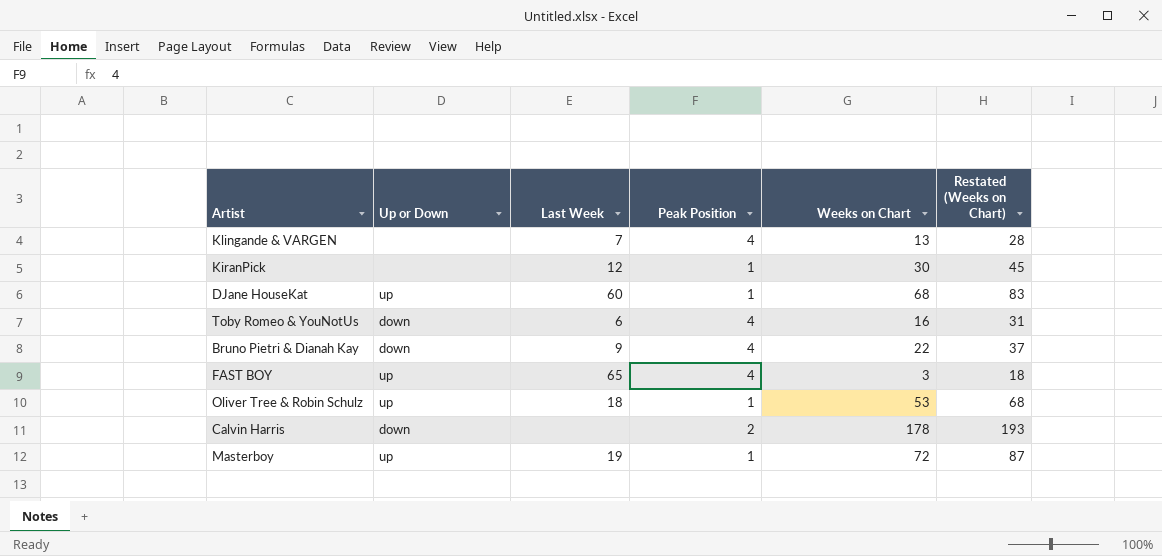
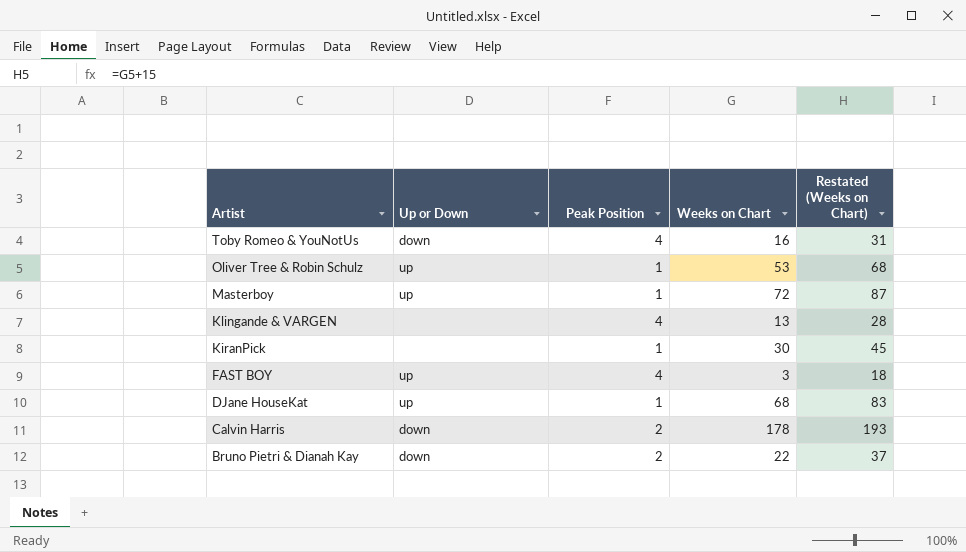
row order: none -> Artist descending
column Last Week | position: 3 -> none
Bruno Pietri & Dianah Kay | Peak Position: 4 -> 2

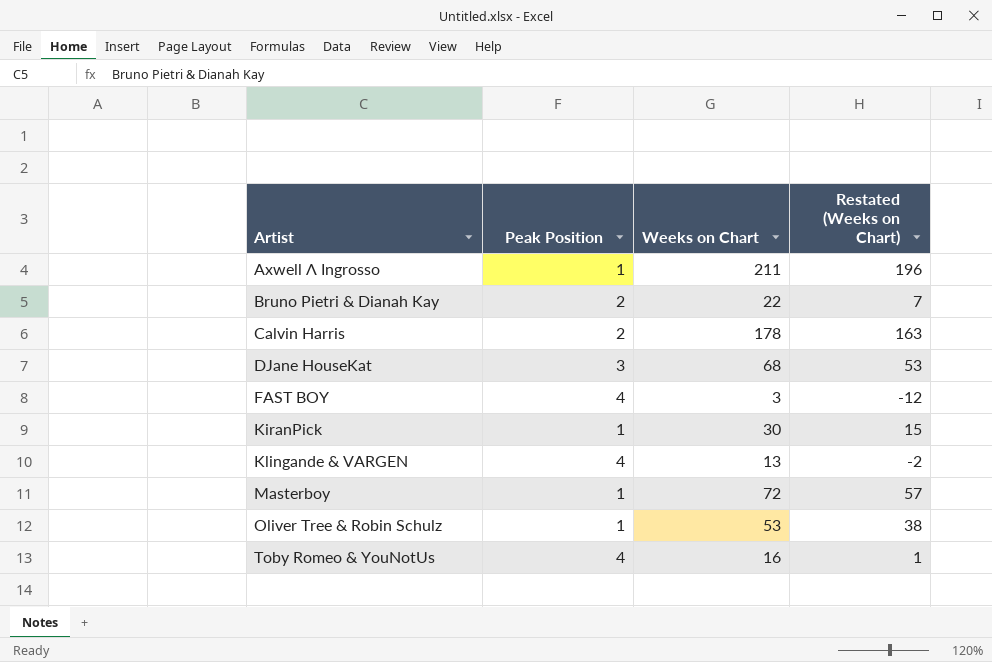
row order: Artist descending -> Artist ascending
column Up or Down | position: 2 -> none
column Restated (Weeks on Chart) | formula: [Weeks on Chart] + 15 -> [Weeks on Chart] - 15
row Axwell Λ Ingrosso: none -> 1 | 211 | 196
DJane HouseKat | Peak Position: 1 -> 3

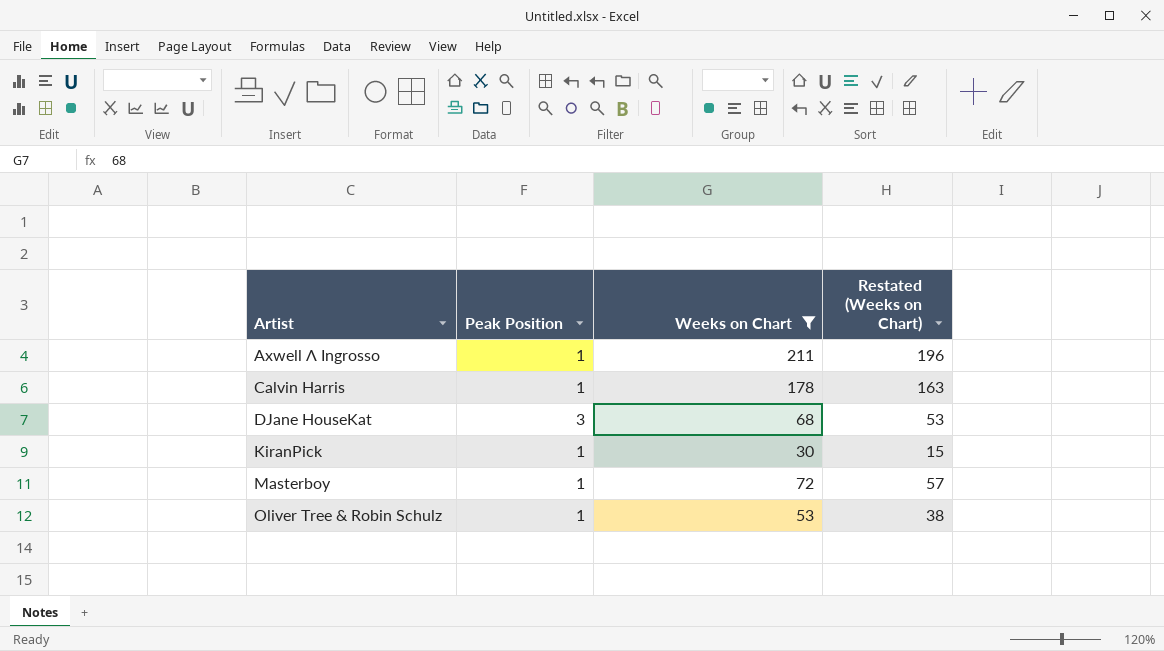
filter: none -> Weeks on Chart >= 30
Calvin Harris | Peak Position: 2 -> 1

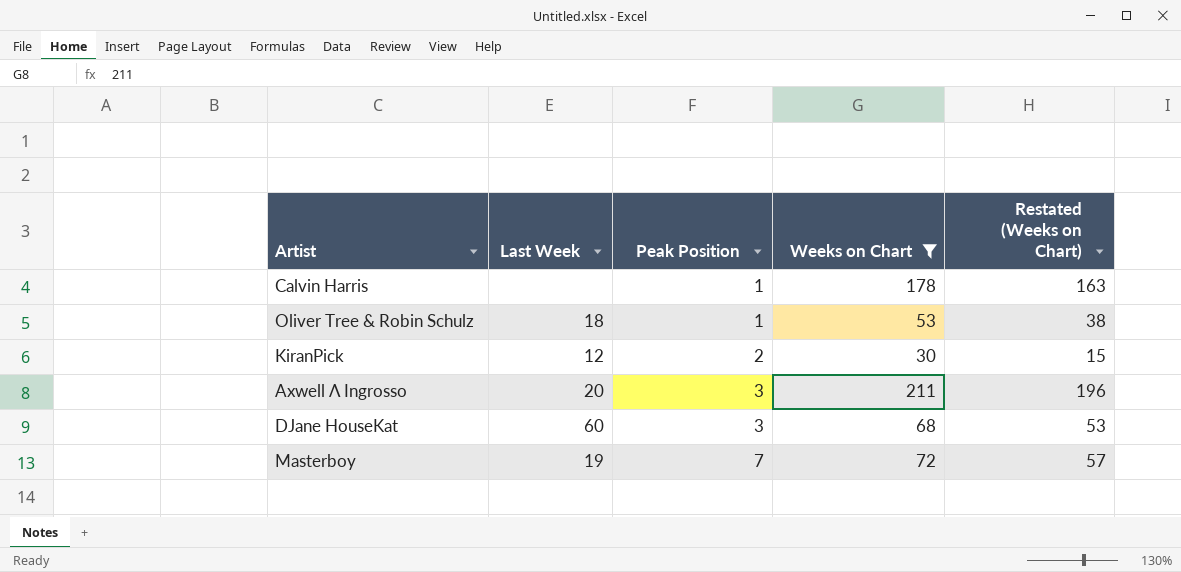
row order: Artist ascending -> Peak Position ascending
column Last Week | position: none -> 2
KiranPick | Peak Position: 1 -> 2
Axwell Λ Ingrosso | Peak Position: 1 -> 3
Masterboy | Peak Position: 1 -> 7

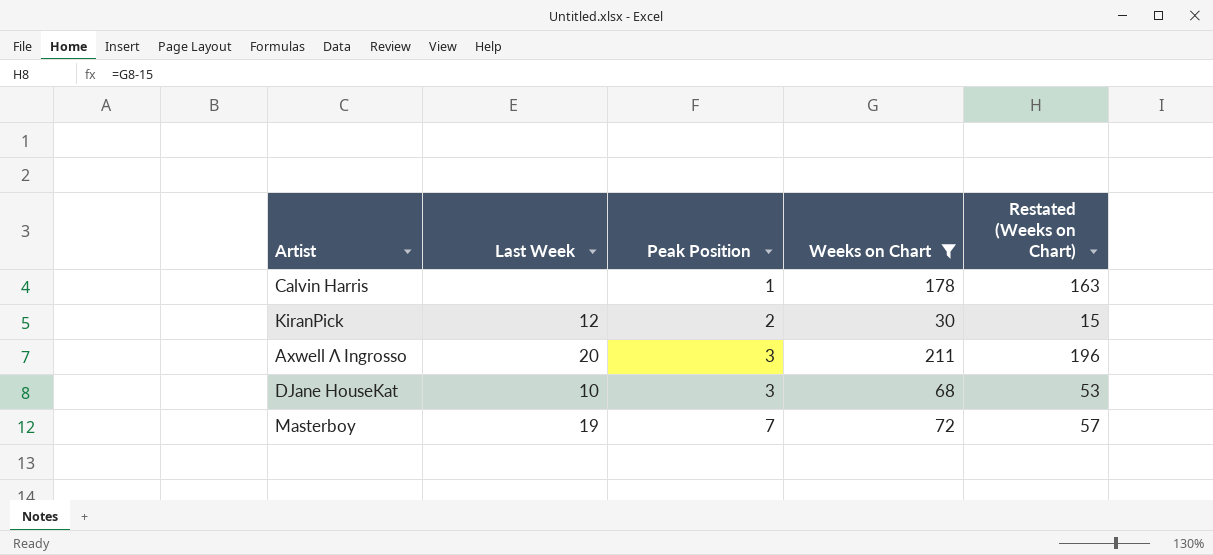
row Oliver Tree & Robin Schulz: 18 | 1 | 53 | 38 -> none
DJane HouseKat | Last Week: 60 -> 10

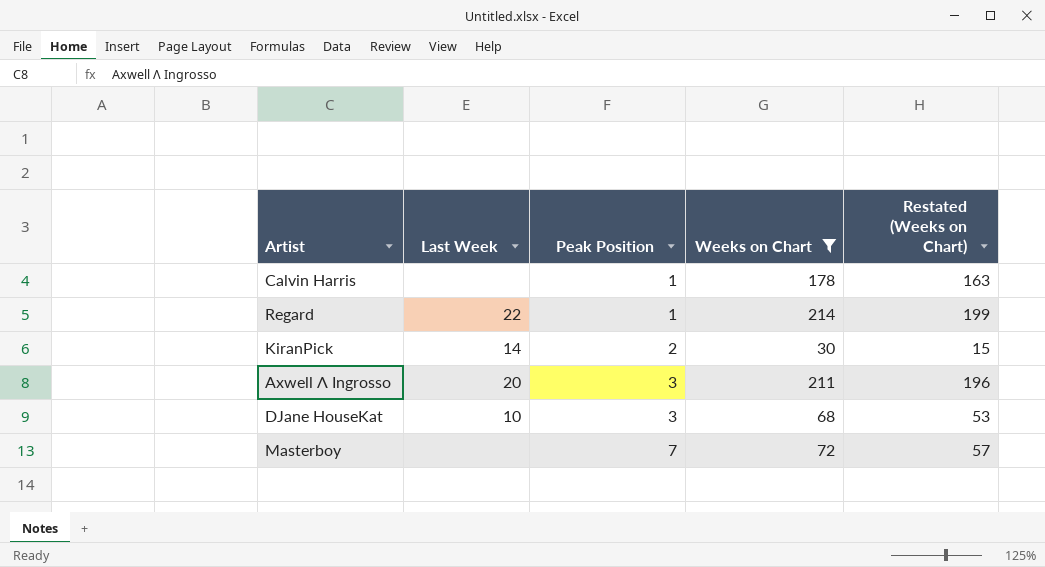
row Regard: none -> 22 | 1 | 214 | 199
KiranPick | Last Week: 12 -> 14
Masterboy | Last Week: 19 -> none

